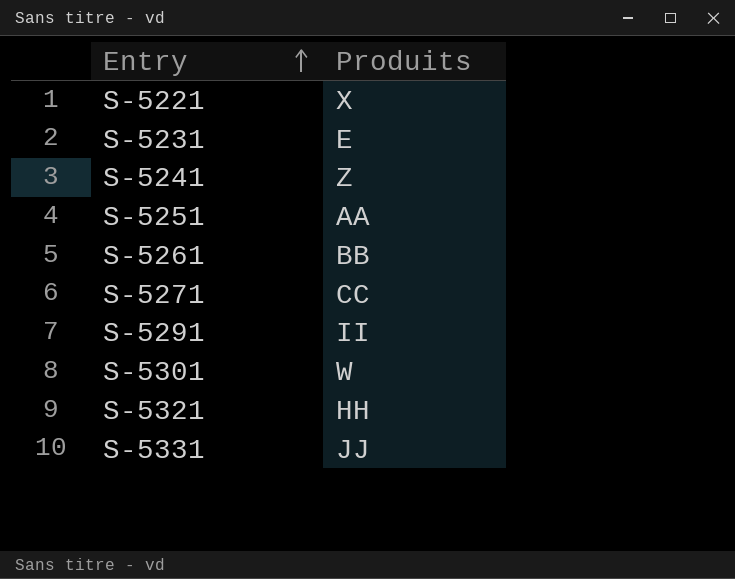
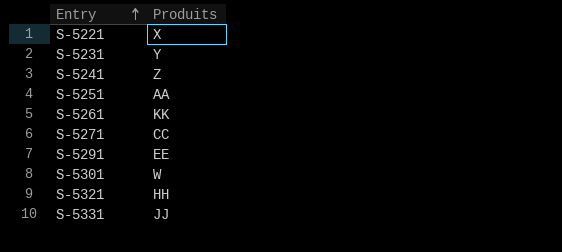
S-5231 | Produits: E -> Y
S-5261 | Produits: BB -> KK
S-5291 | Produits: II -> EE

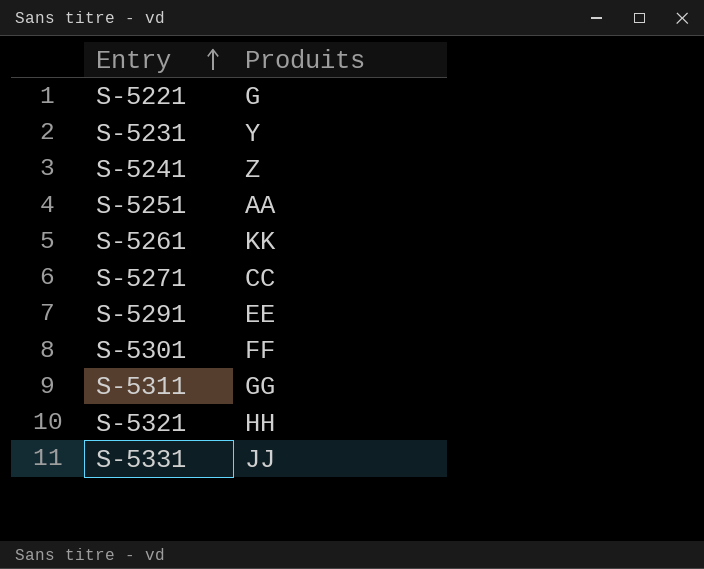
S-5221 | Produits: X -> G
S-5301 | Produits: W -> FF
row S-5311: none -> GG

